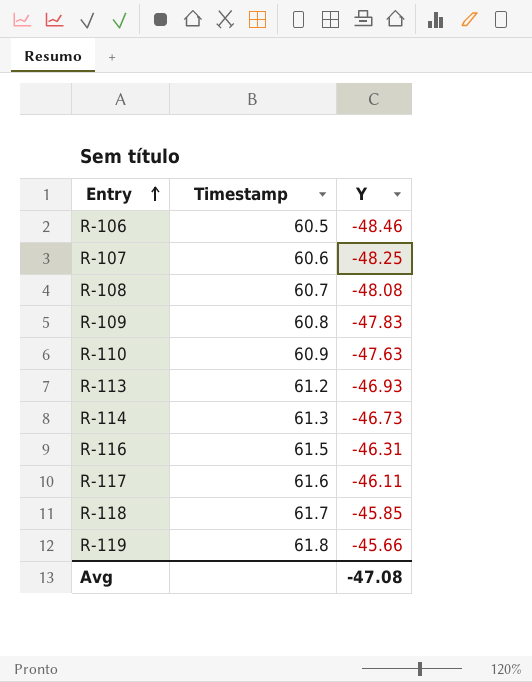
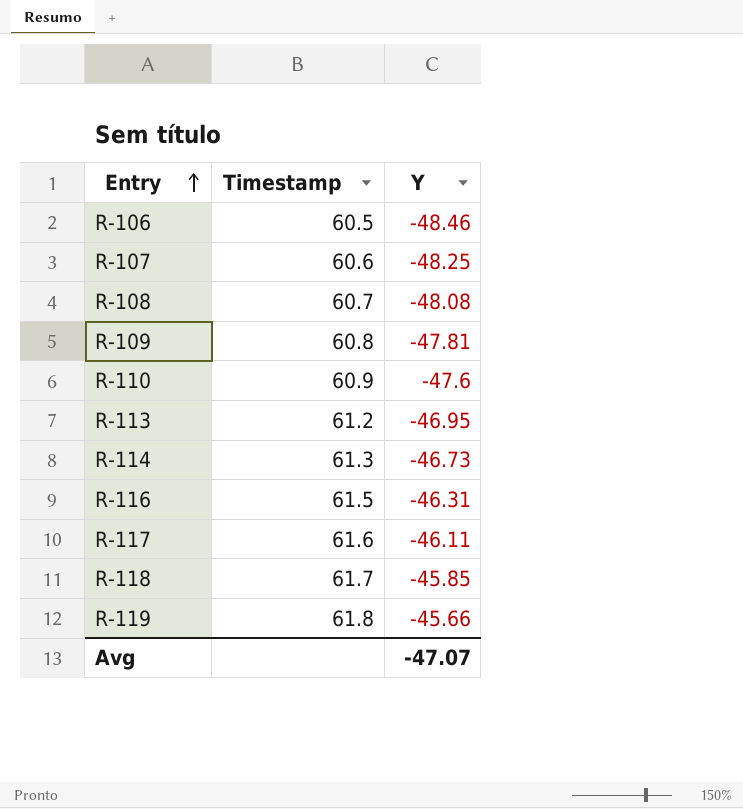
R-109 | Y: -47.83 -> -47.81
R-110 | Y: -47.63 -> -47.6
R-113 | Y: -46.93 -> -46.95
Avg | Y: -47.08 -> -47.07

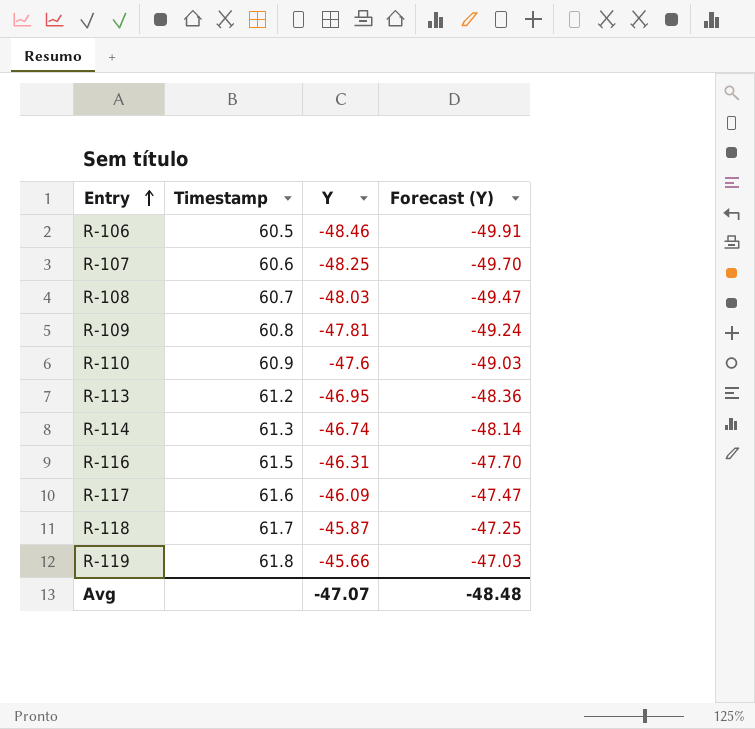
column Forecast (Y) | formula: none -> [Y] * 1.03
R-108 | Y: -48.08 -> -48.03
R-114 | Y: -46.73 -> -46.74
R-117 | Y: -46.11 -> -46.09
R-118 | Y: -45.85 -> -45.87

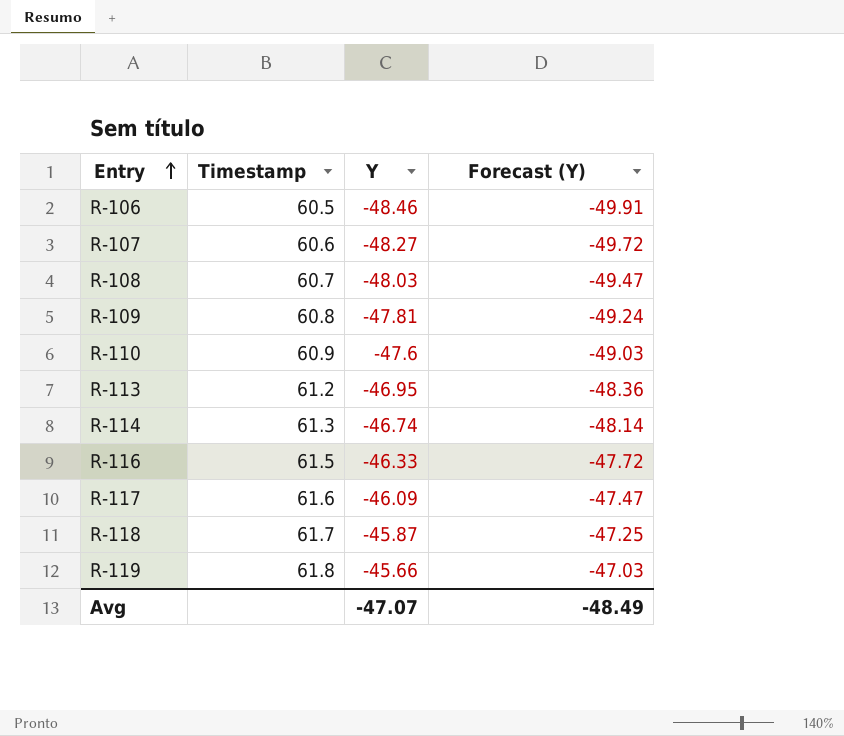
R-107 | Y: -48.25 -> -48.27
R-107 | Forecast (Y): -49.70 -> -49.72
R-116 | Y: -46.31 -> -46.33
R-116 | Forecast (Y): -47.70 -> -47.72
Avg | Forecast (Y): -48.48 -> -48.49

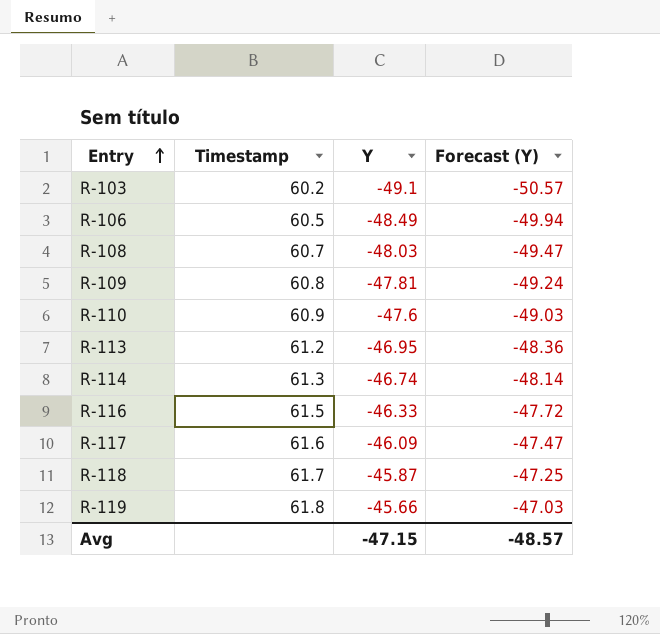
row R-107: 60.6 | -48.27 | -49.72 -> none
row R-103: none -> 60.2 | -49.1 | -50.57
R-106 | Y: -48.46 -> -48.49
R-106 | Forecast (Y): -49.91 -> -49.94
Avg | Y: -47.07 -> -47.15
Avg | Forecast (Y): -48.49 -> -48.57

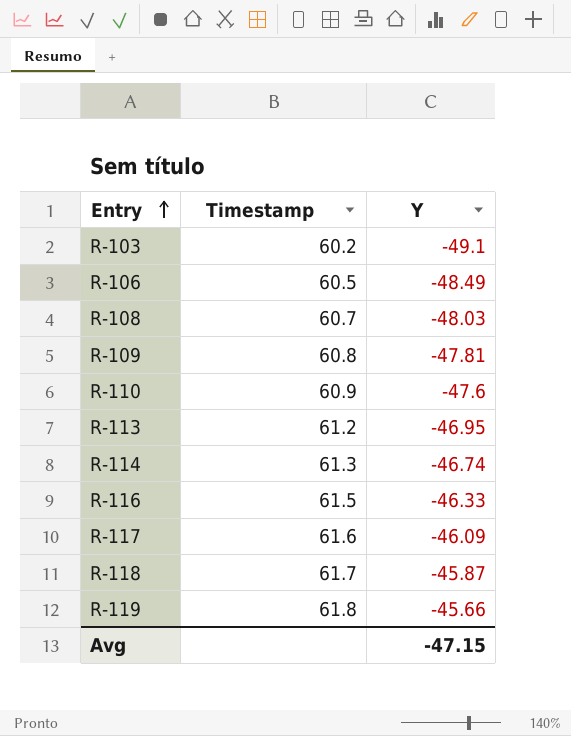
column Forecast (Y) | formula: [Y] * 1.03 -> none

